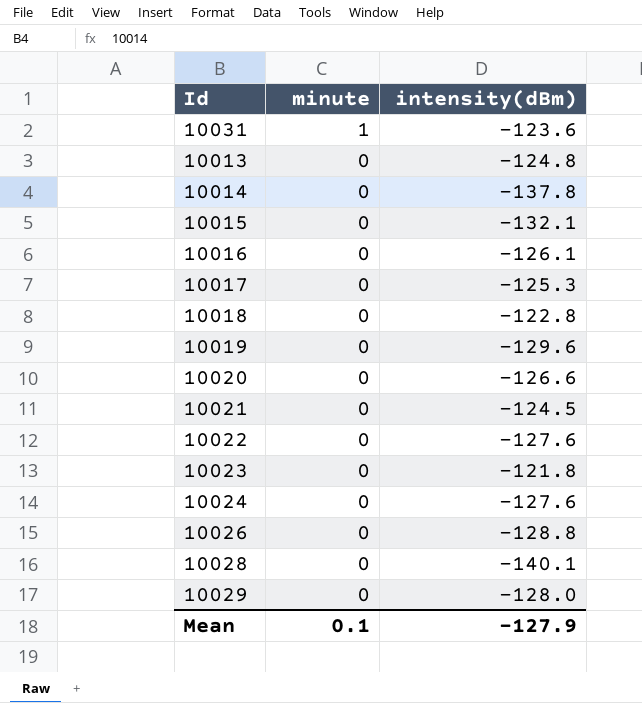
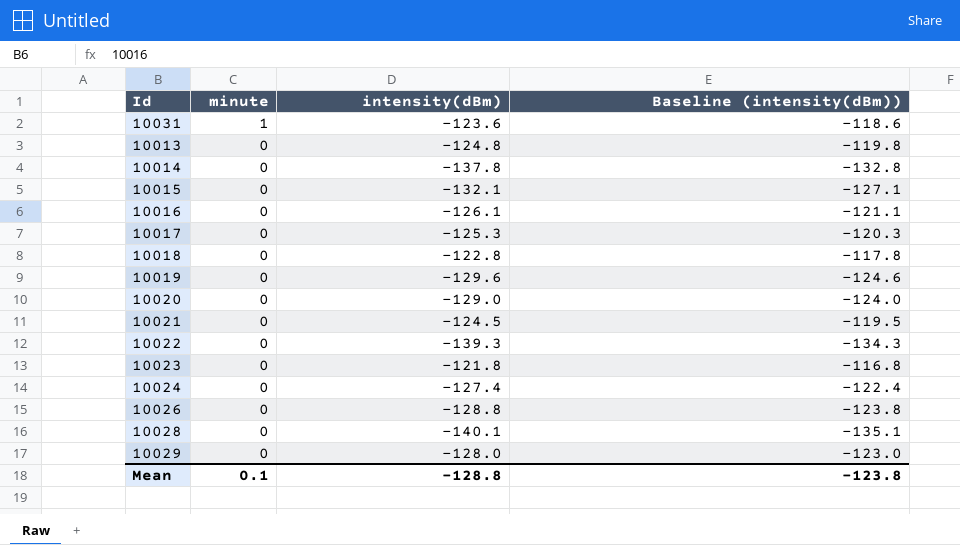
column Baseline (intensity(dBm)) | formula: none -> [intensity(dBm)] + 5
10020 | intensity(dBm): -126.6 -> -129.0
10022 | intensity(dBm): -127.6 -> -139.3
10024 | intensity(dBm): -127.6 -> -127.4
Mean | intensity(dBm): -127.9 -> -128.8

